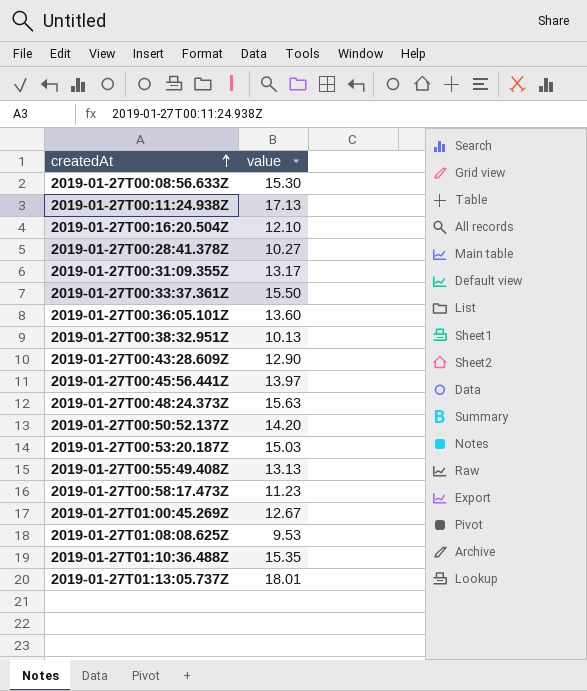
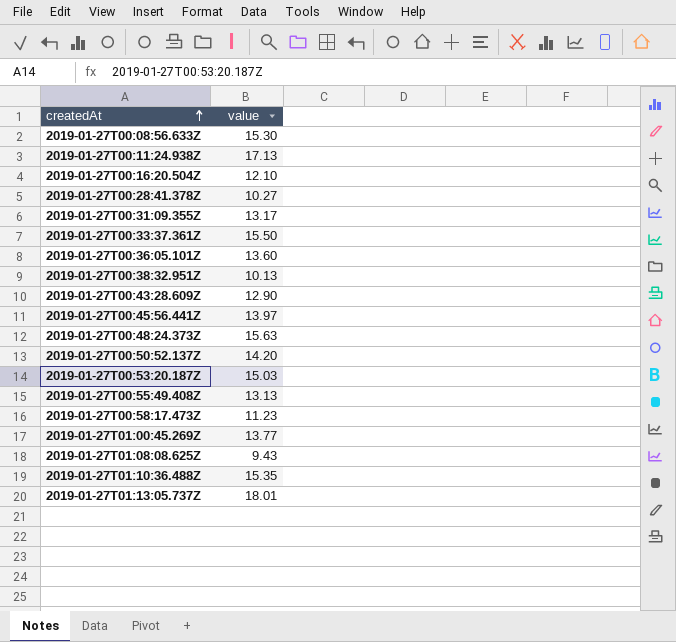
2019-01-27T01:00:45.269Z | value: 12.67 -> 13.77
2019-01-27T01:08:08.625Z | value: 9.53 -> 9.43

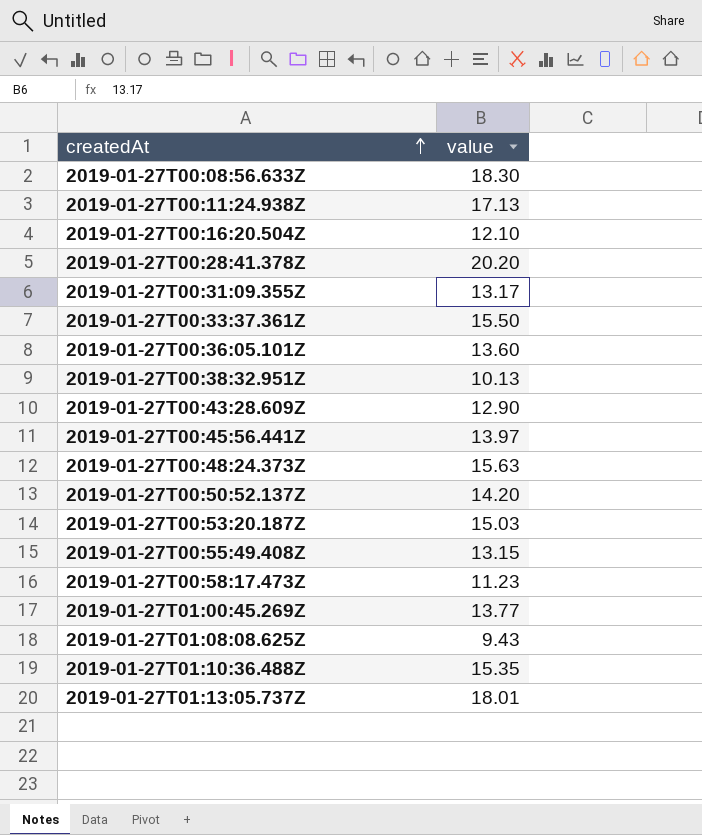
2019-01-27T00:08:56.633Z | value: 15.30 -> 18.30
2019-01-27T00:28:41.378Z | value: 10.27 -> 20.20
2019-01-27T00:55:49.408Z | value: 13.13 -> 13.15

